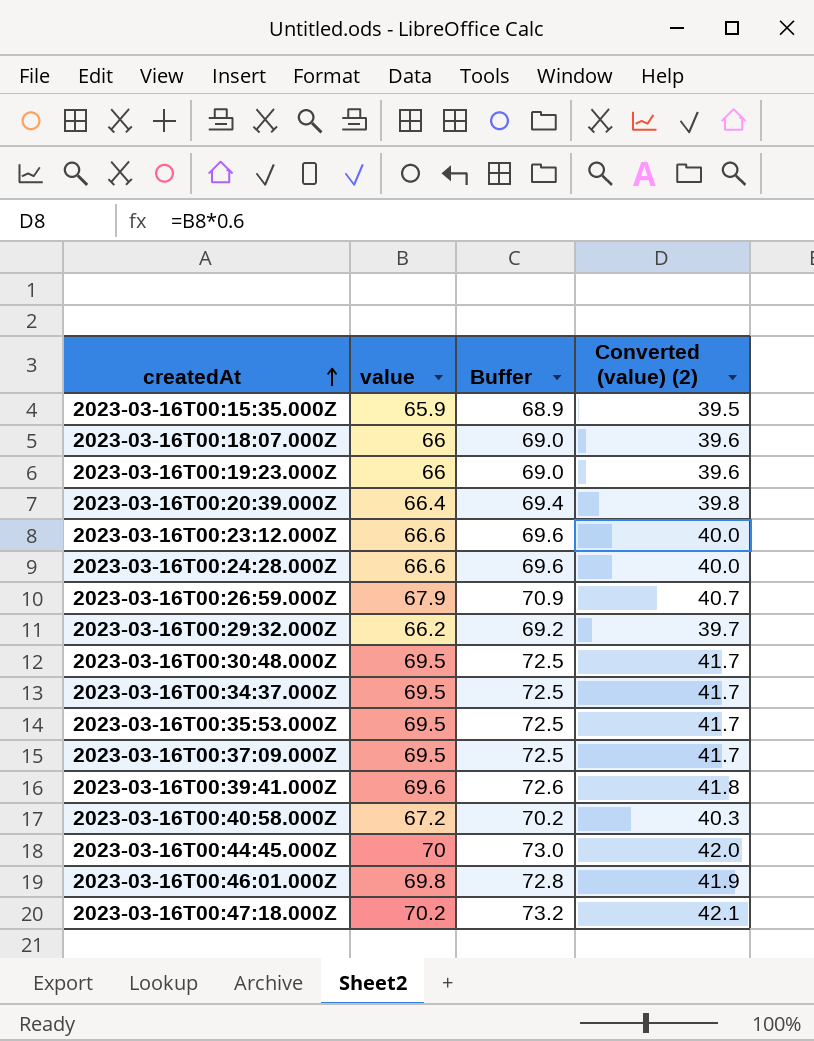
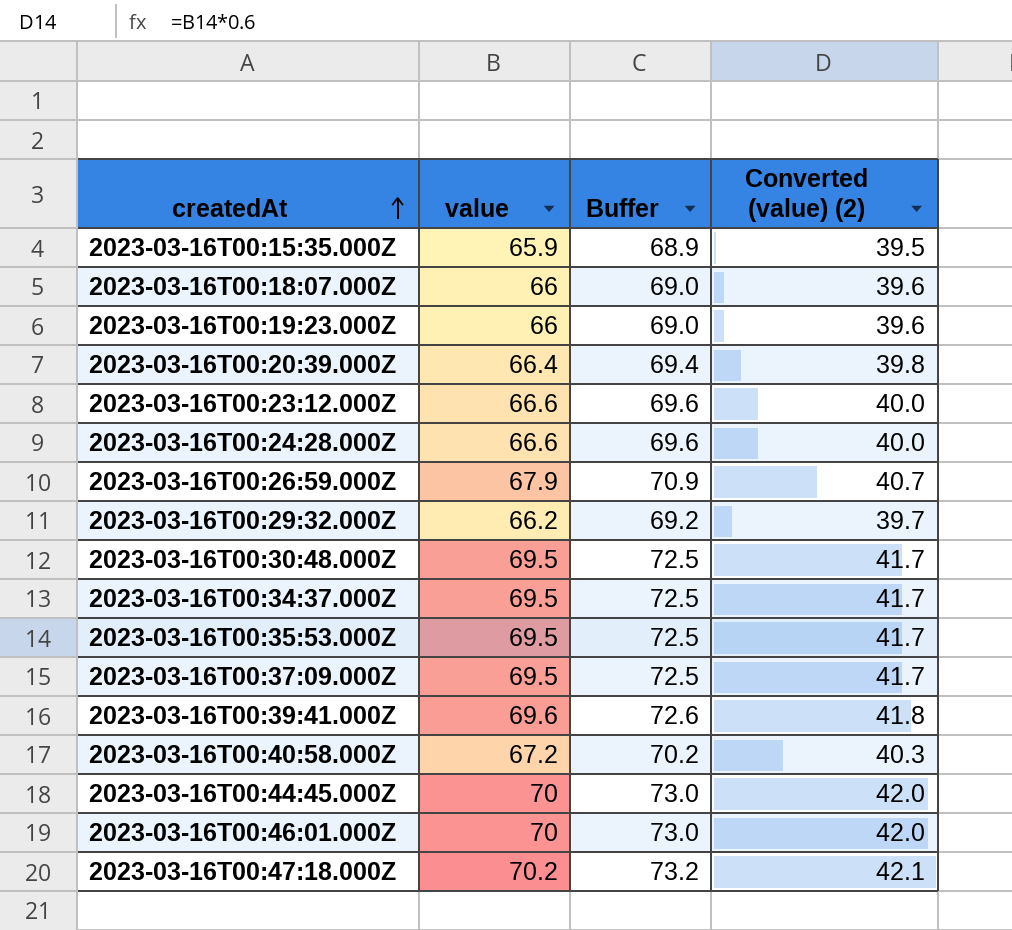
2023-03-16T00:46:01.000Z | value: 69.8 -> 70
2023-03-16T00:46:01.000Z | Buffer: 72.8 -> 73.0
2023-03-16T00:46:01.000Z | Converted (value) (2): 41.9 -> 42.0

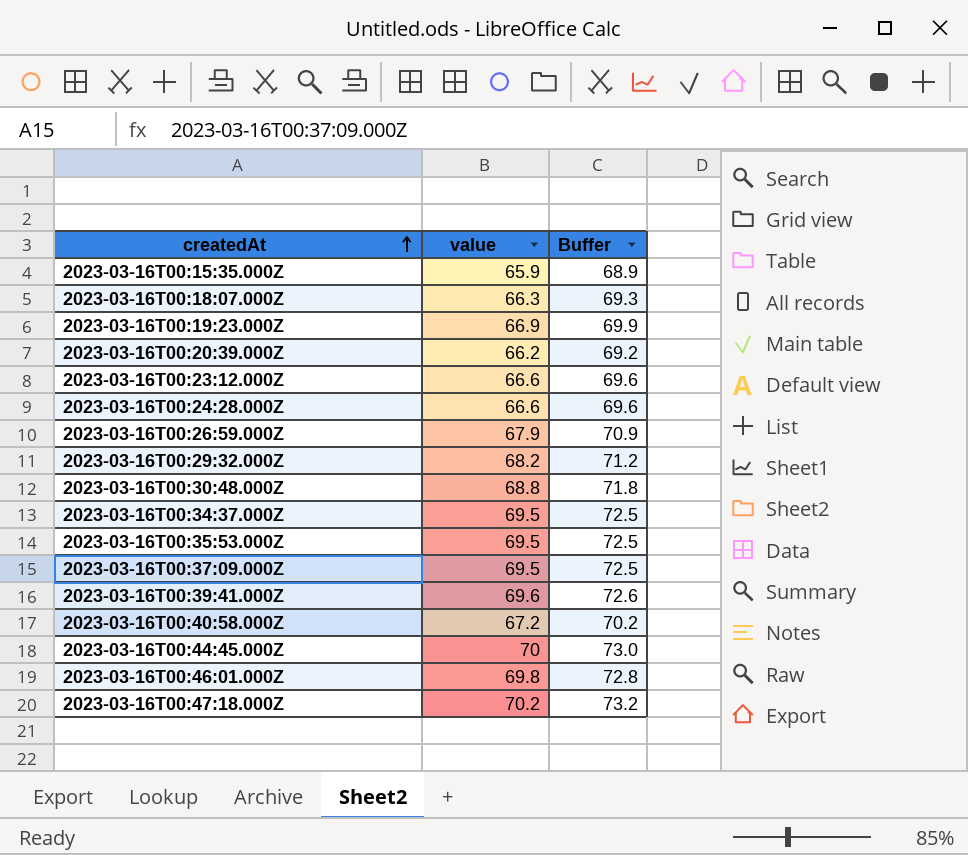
column Converted (value) (2) | formula: [value] * 0.6 -> none
2023-03-16T00:18:07.000Z | value: 66 -> 66.3
2023-03-16T00:18:07.000Z | Buffer: 69.0 -> 69.3
2023-03-16T00:19:23.000Z | value: 66 -> 66.9
2023-03-16T00:19:23.000Z | Buffer: 69.0 -> 69.9
2023-03-16T00:20:39.000Z | value: 66.4 -> 66.2
2023-03-16T00:20:39.000Z | Buffer: 69.4 -> 69.2
2023-03-16T00:29:32.000Z | value: 66.2 -> 68.2
2023-03-16T00:29:32.000Z | Buffer: 69.2 -> 71.2
2023-03-16T00:30:48.000Z | value: 69.5 -> 68.8
2023-03-16T00:30:48.000Z | Buffer: 72.5 -> 71.8
2023-03-16T00:46:01.000Z | value: 70 -> 69.8
2023-03-16T00:46:01.000Z | Buffer: 73.0 -> 72.8

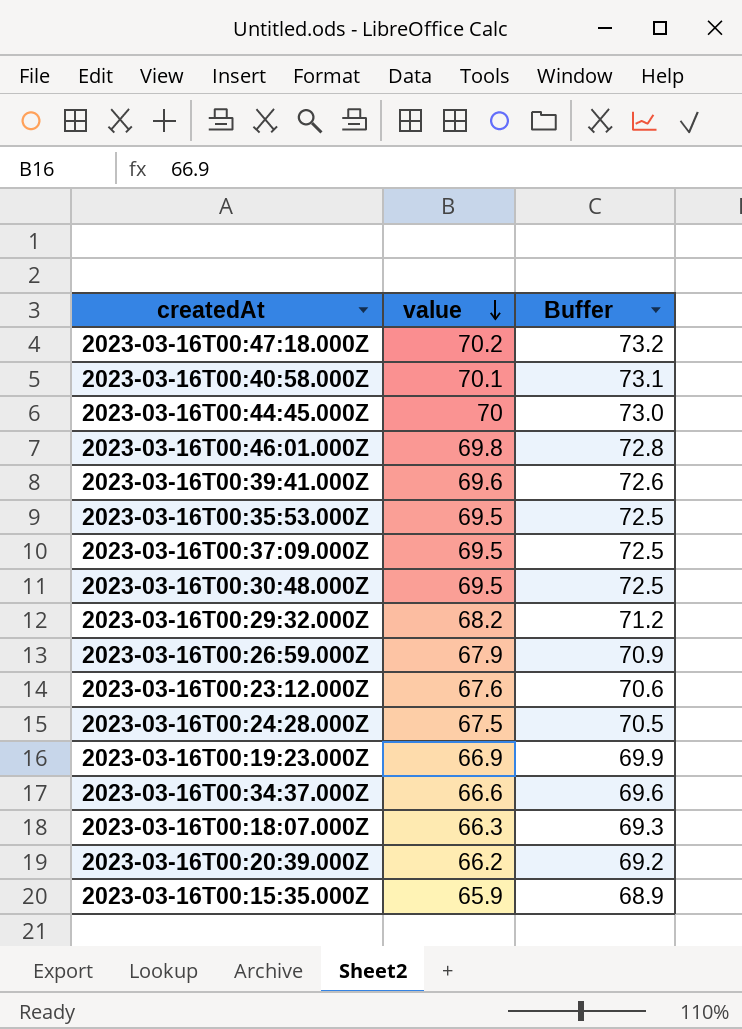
row order: createdAt ascending -> value descending
2023-03-16T00:40:58.000Z | value: 67.2 -> 70.1
2023-03-16T00:40:58.000Z | Buffer: 70.2 -> 73.1
2023-03-16T00:30:48.000Z | value: 68.8 -> 69.5
2023-03-16T00:30:48.000Z | Buffer: 71.8 -> 72.5
2023-03-16T00:23:12.000Z | value: 66.6 -> 67.6
2023-03-16T00:23:12.000Z | Buffer: 69.6 -> 70.6
2023-03-16T00:24:28.000Z | value: 66.6 -> 67.5
2023-03-16T00:24:28.000Z | Buffer: 69.6 -> 70.5
2023-03-16T00:34:37.000Z | value: 69.5 -> 66.6
2023-03-16T00:34:37.000Z | Buffer: 72.5 -> 69.6

